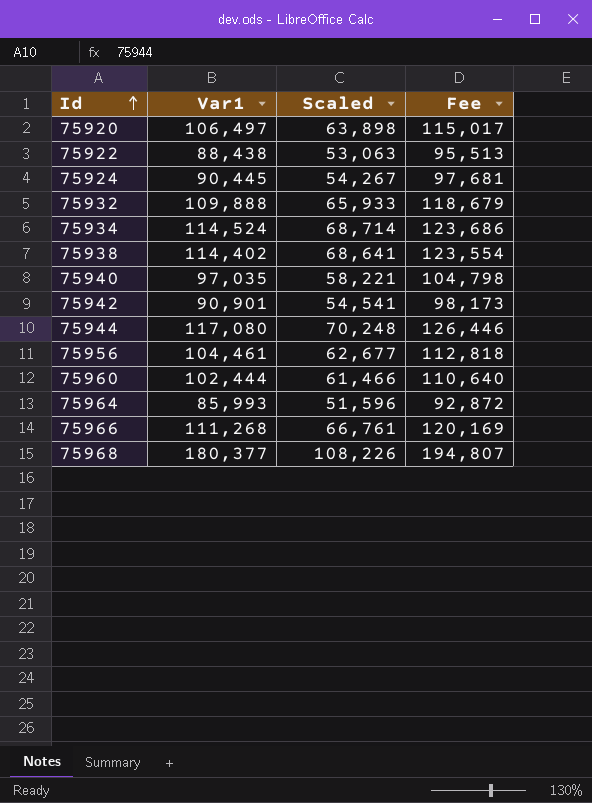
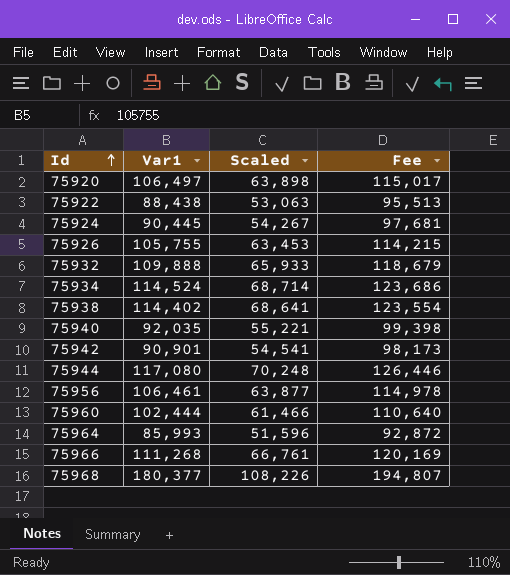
row 75926: none -> 105,755 | 63,453 | 114,215
75940 | Var1: 97,035 -> 92,035
75940 | Scaled: 58,221 -> 55,221
75940 | Fee: 104,798 -> 99,398
75956 | Var1: 104,461 -> 106,461
75956 | Scaled: 62,677 -> 63,877
75956 | Fee: 112,818 -> 114,978

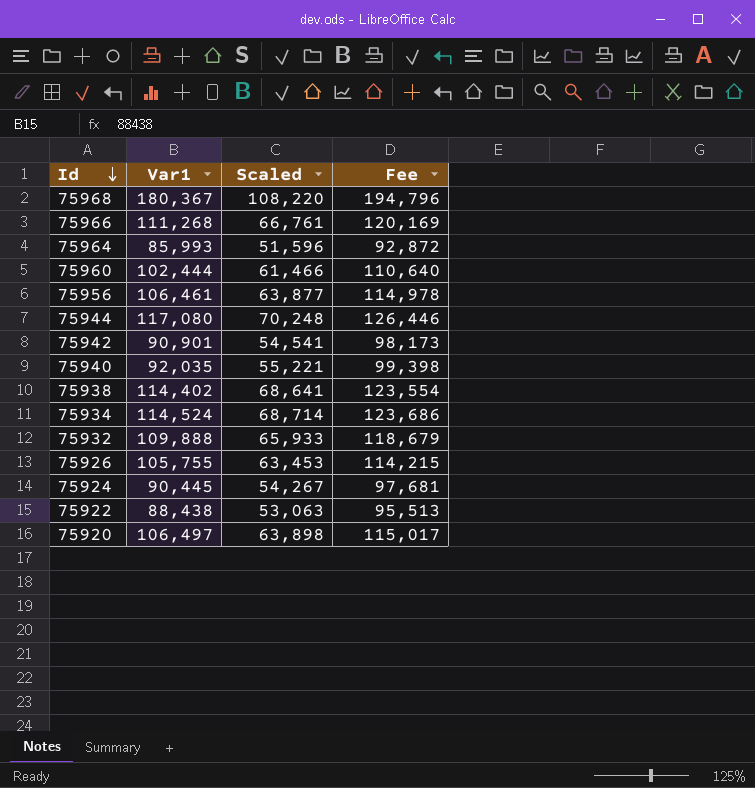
row order: Id ascending -> Id descending
75968 | Var1: 180,377 -> 180,367
75968 | Scaled: 108,226 -> 108,220
75968 | Fee: 194,807 -> 194,796

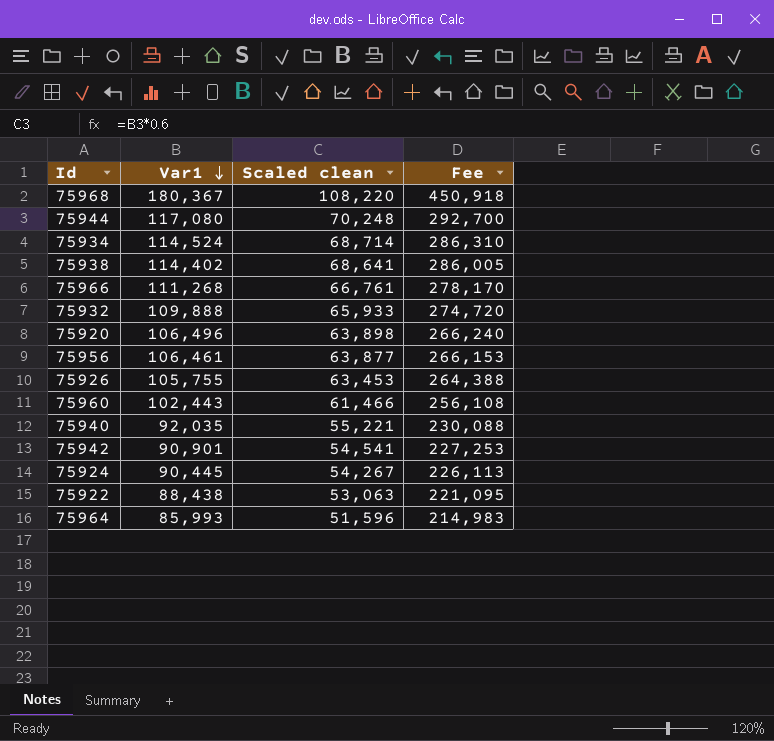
row order: Id descending -> Var1 descending
column name: Scaled -> Scaled clean
column Fee | formula: [Var1] * 1.08 -> [Var1] * 2.5
75920 | Var1: 106,497 -> 106,496
75960 | Var1: 102,444 -> 102,443

